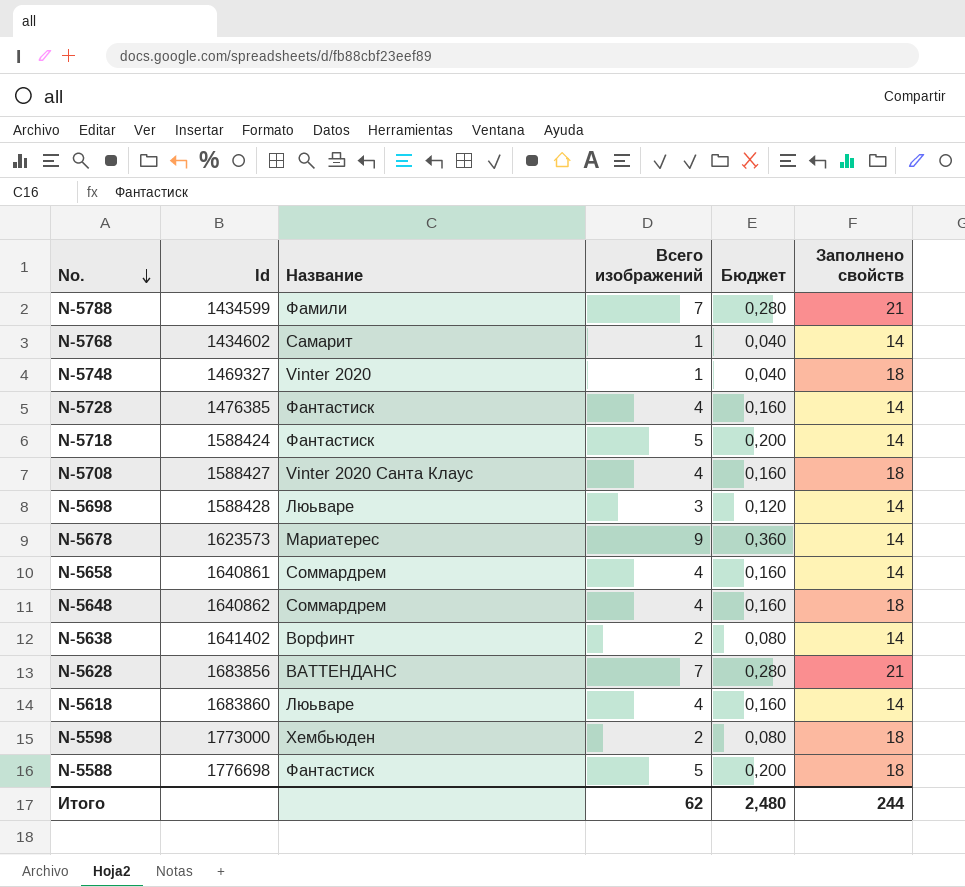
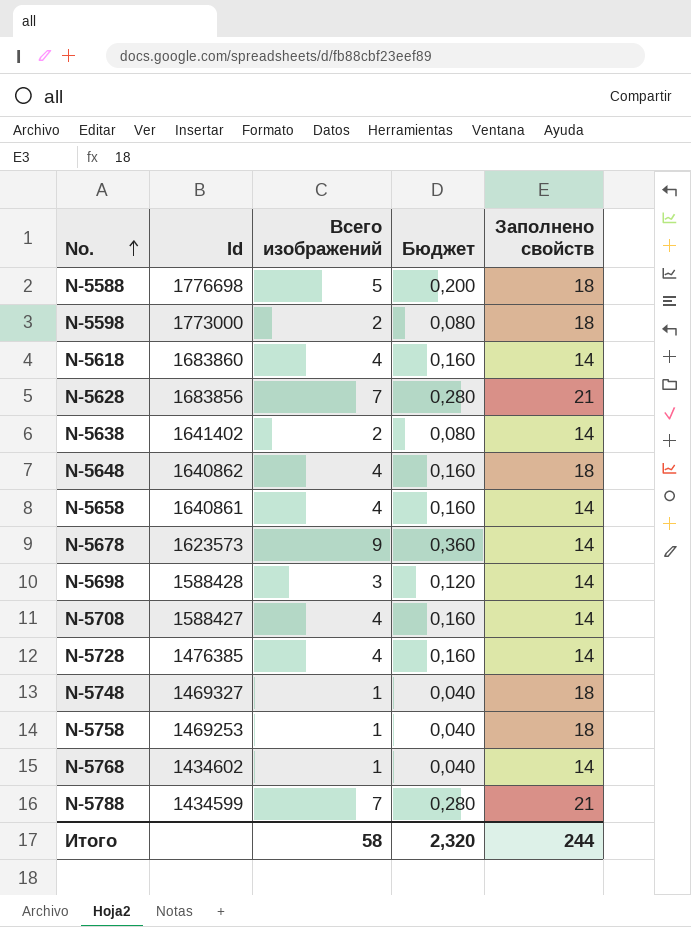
row order: No. descending -> No. ascending
column Название | position: 3 -> none
row N-5718: 1588424 | Фантастиск | 5 | 0,200 | 14 -> none
N-5708 | Заполнено свойств: 18 -> 14
row N-5758: none -> 1469253 | 1 | 0,040 | 18
Итого | Всего изображений: 62 -> 58
Итого | Бюджет: 2,480 -> 2,320

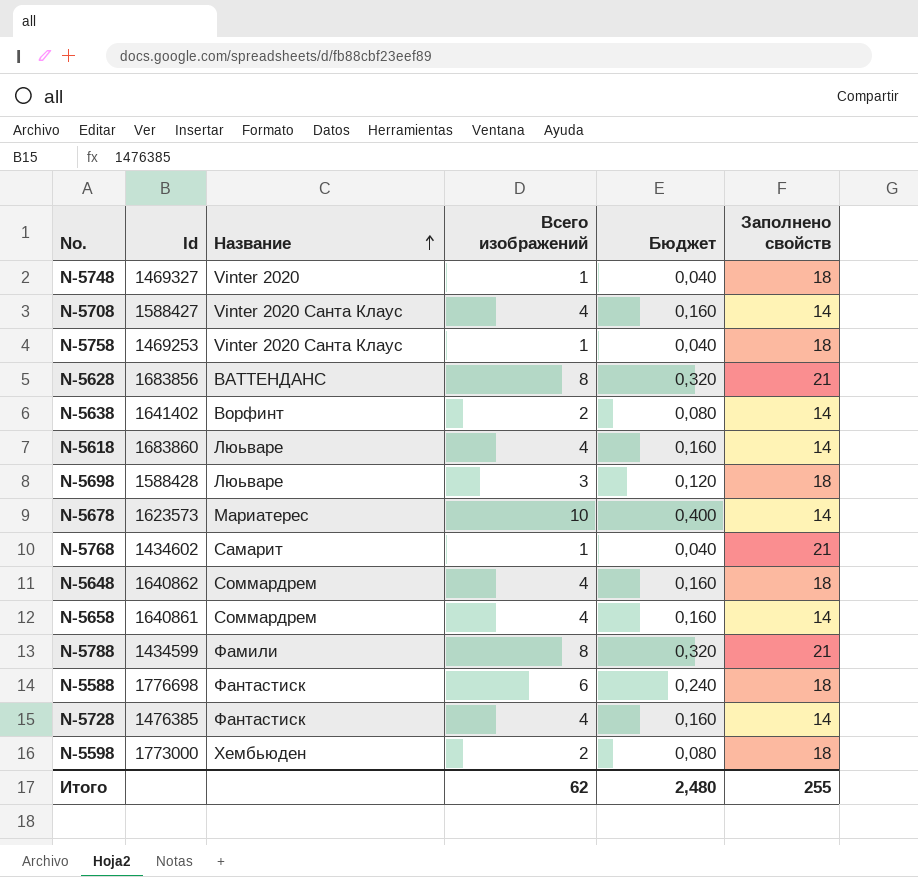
row order: No. ascending -> Название ascending
column Название | position: none -> 3
N-5628 | Всего изображений: 7 -> 8
N-5628 | Бюджет: 0,280 -> 0,320
N-5698 | Заполнено свойств: 14 -> 18
N-5678 | Всего изображений: 9 -> 10
N-5678 | Бюджет: 0,360 -> 0,400
N-5768 | Заполнено свойств: 14 -> 21
N-5788 | Всего изображений: 7 -> 8
N-5788 | Бюджет: 0,280 -> 0,320
N-5588 | Всего изображений: 5 -> 6
N-5588 | Бюджет: 0,200 -> 0,240
Итого | Всего изображений: 58 -> 62
Итого | Бюджет: 2,320 -> 2,480
Итого | Заполнено свойств: 244 -> 255

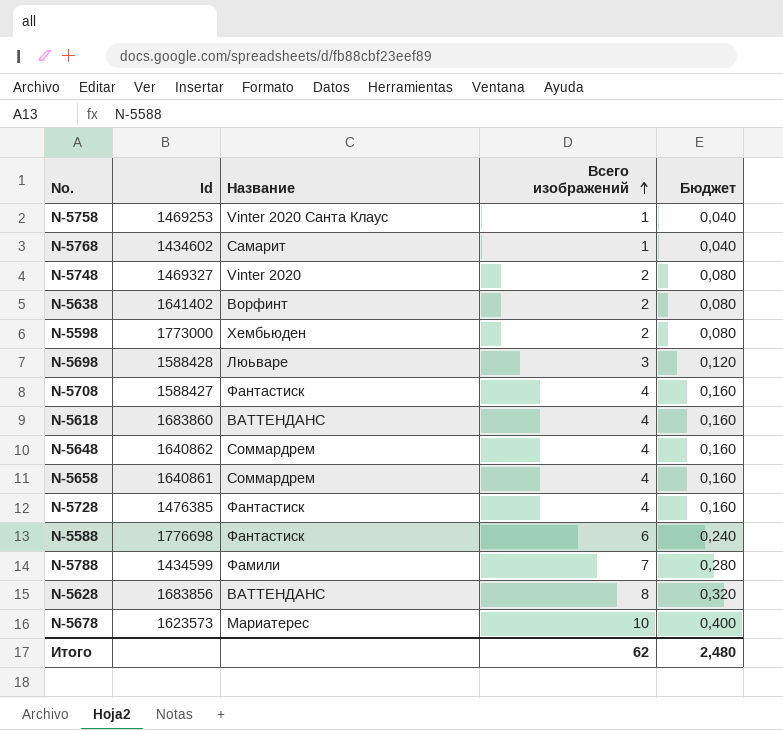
row order: Название ascending -> Всего изображений ascending
column Заполнено свойств | position: 6 -> none
N-5748 | Всего изображений: 1 -> 2
N-5748 | Бюджет: 0,040 -> 0,080
N-5708 | Название: Vinter 2020 Санта Клаус -> Фантастиск
N-5618 | Название: Люьваре -> ВАТТЕНДАНС
N-5788 | Всего изображений: 8 -> 7
N-5788 | Бюджет: 0,320 -> 0,280

